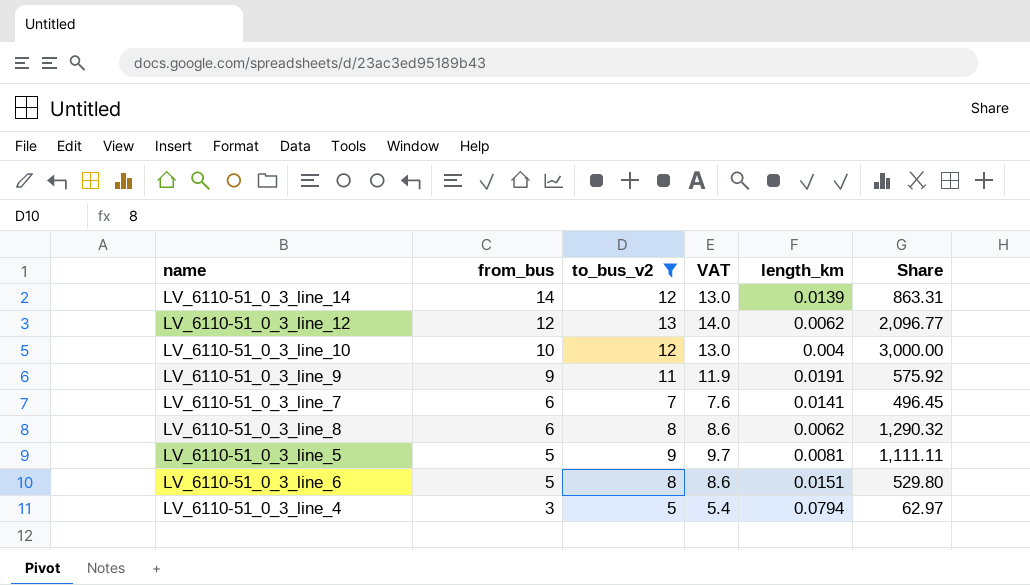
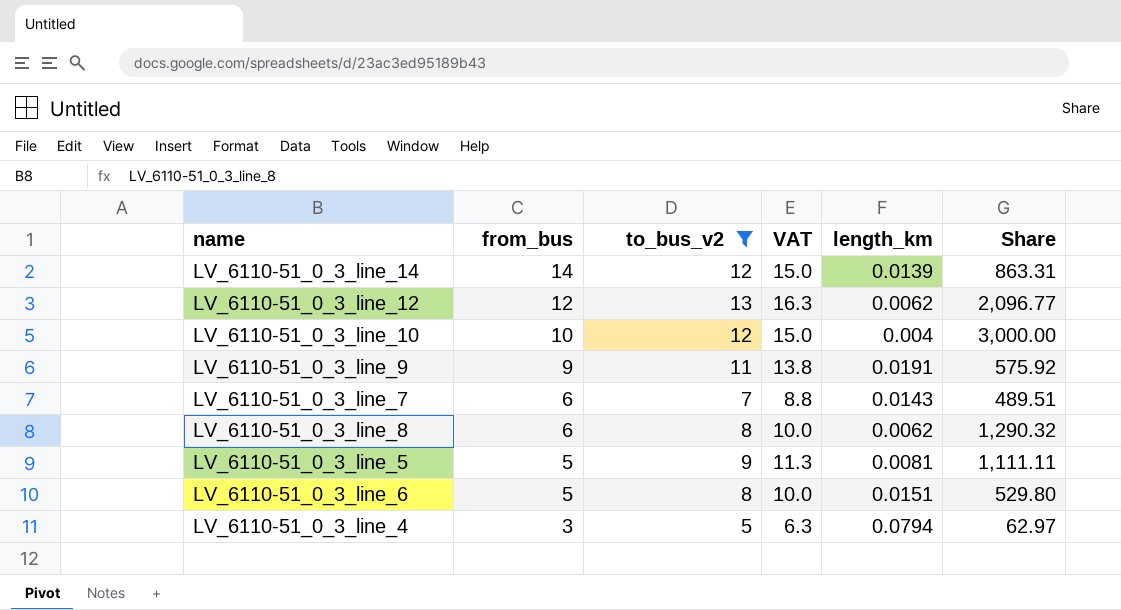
column VAT | formula: [to_bus_v2] * 1.08 -> [to_bus_v2] * 1.25
LV_6110-51_0_3_line_7 | length_km: 0.0141 -> 0.0143
LV_6110-51_0_3_line_7 | Share: 496.45 -> 489.51

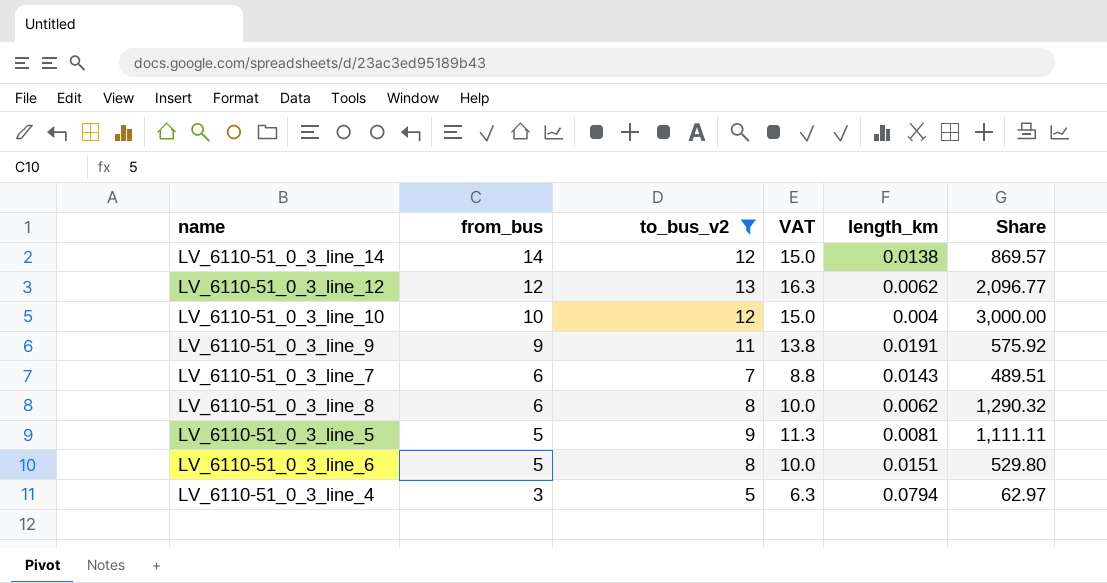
LV_6110-51_0_3_line_14 | length_km: 0.0139 -> 0.0138
LV_6110-51_0_3_line_14 | Share: 863.31 -> 869.57

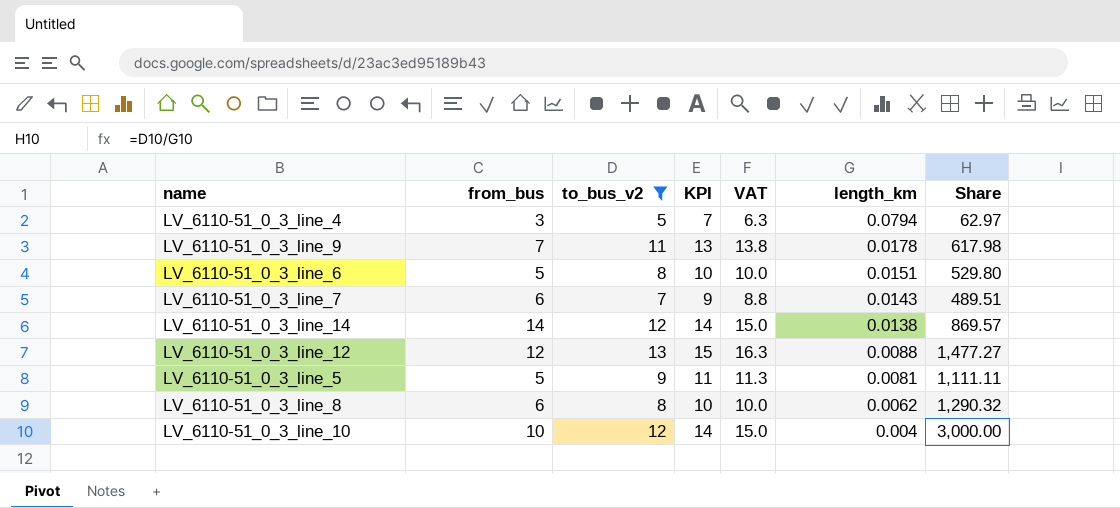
row order: from_bus descending -> length_km descending
column KPI | formula: none -> [to_bus_v2] + 2
LV_6110-51_0_3_line_9 | from_bus: 9 -> 7
LV_6110-51_0_3_line_9 | length_km: 0.0191 -> 0.0178
LV_6110-51_0_3_line_9 | Share: 575.92 -> 617.98
LV_6110-51_0_3_line_12 | length_km: 0.0062 -> 0.0088
LV_6110-51_0_3_line_12 | Share: 2,096.77 -> 1,477.27

